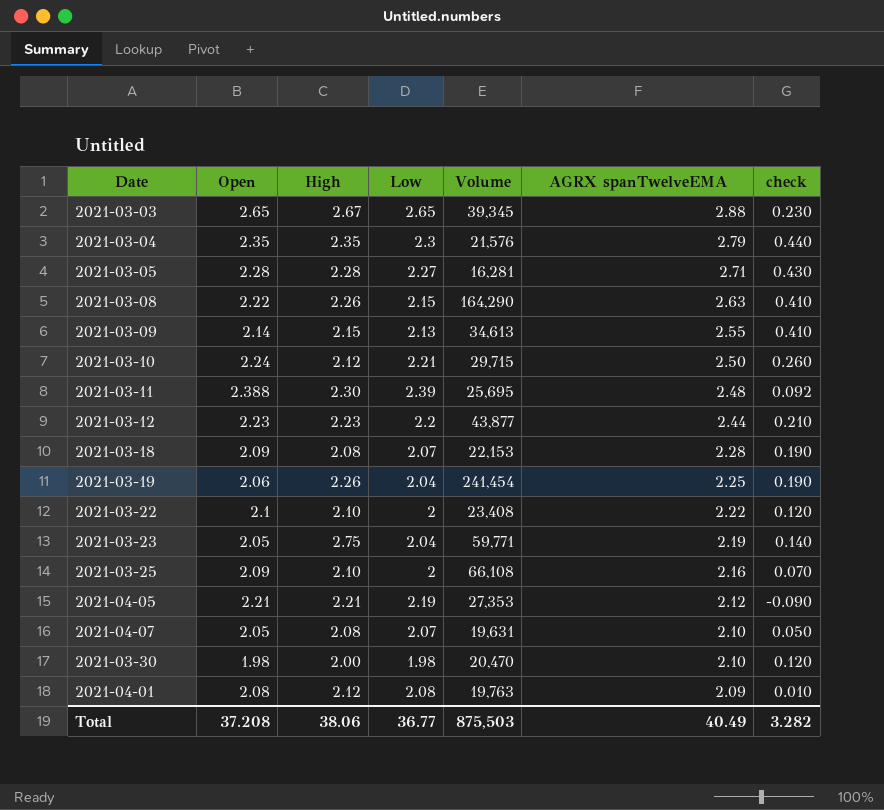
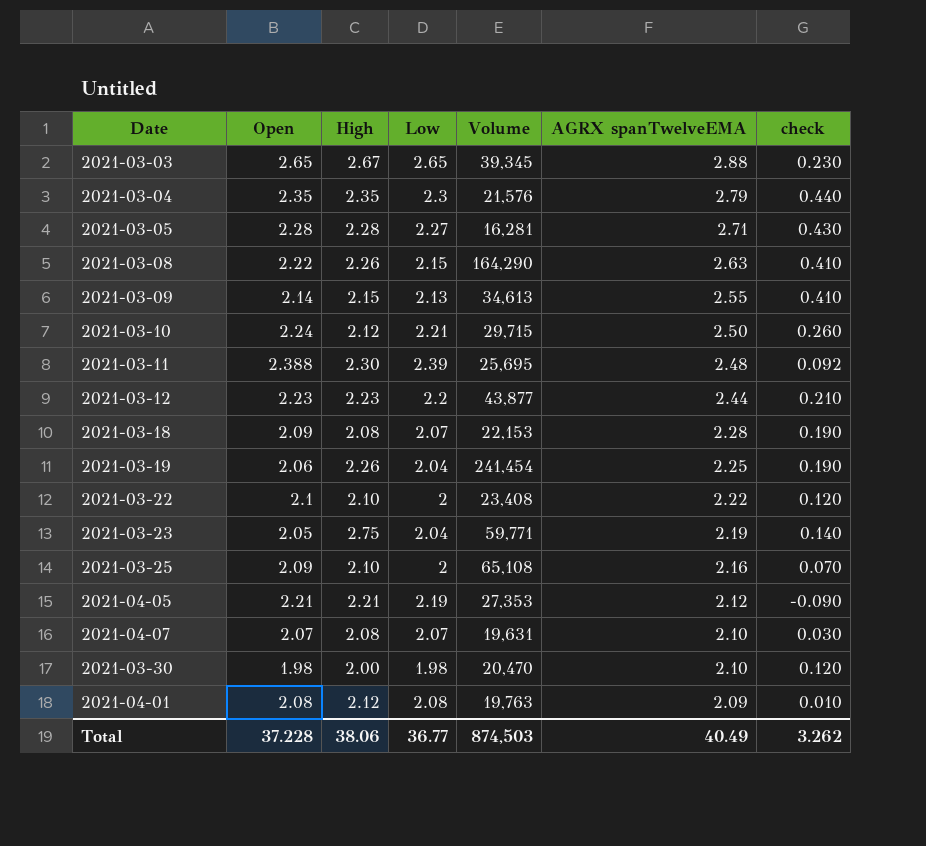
2021-03-25 | Volume: 66,108 -> 65,108
2021-04-07 | Open: 2.05 -> 2.07
2021-04-07 | check: 0.050 -> 0.030
Total | Open: 37.208 -> 37.228
Total | Volume: 875,503 -> 874,503
Total | check: 3.282 -> 3.262

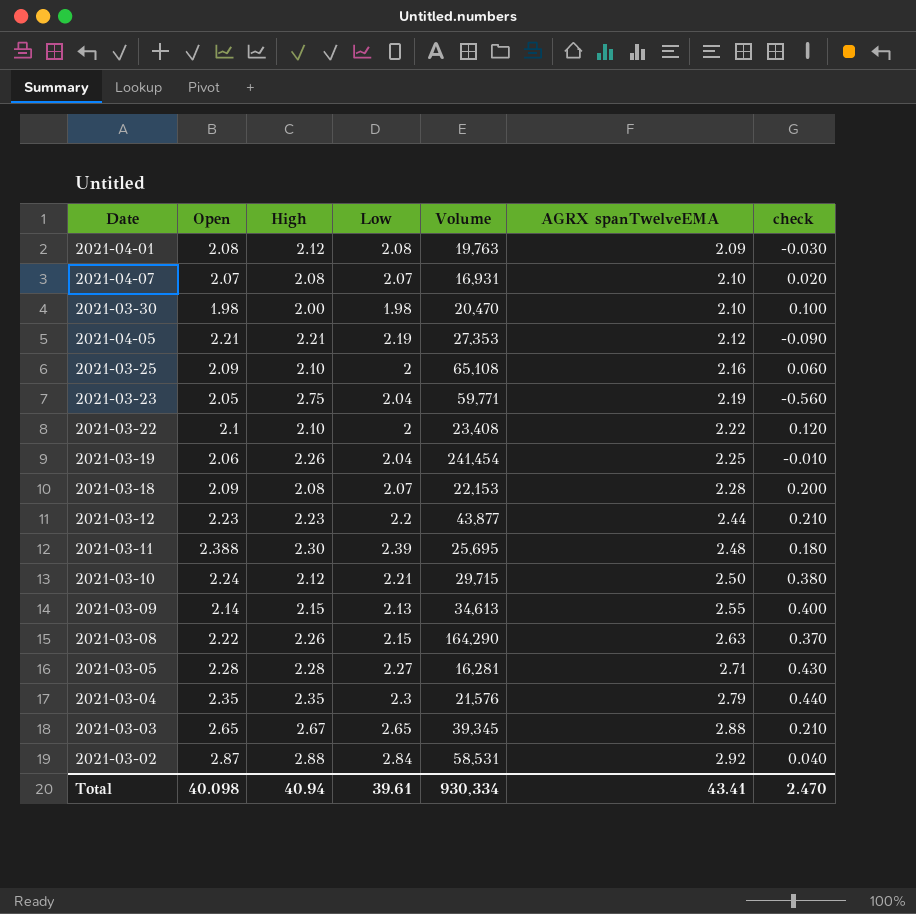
row order: AGRX spanTwelveEMA descending -> AGRX spanTwelveEMA ascending
column check | formula: [AGRX spanTwelveEMA] - [Open] -> [AGRX spanTwelveEMA] - [High]
2021-04-07 | Volume: 19,631 -> 16,931
row 2021-03-02: none -> 2.87 | 2.88 | 2.84 | 58,531 | 2.92 | 0.040
Total | Open: 37.228 -> 40.098
Total | High: 38.06 -> 40.94
Total | Low: 36.77 -> 39.61
Total | Volume: 874,503 -> 930,334
Total | AGRX spanTwelveEMA: 40.49 -> 43.41
Total | check: 3.262 -> 2.470

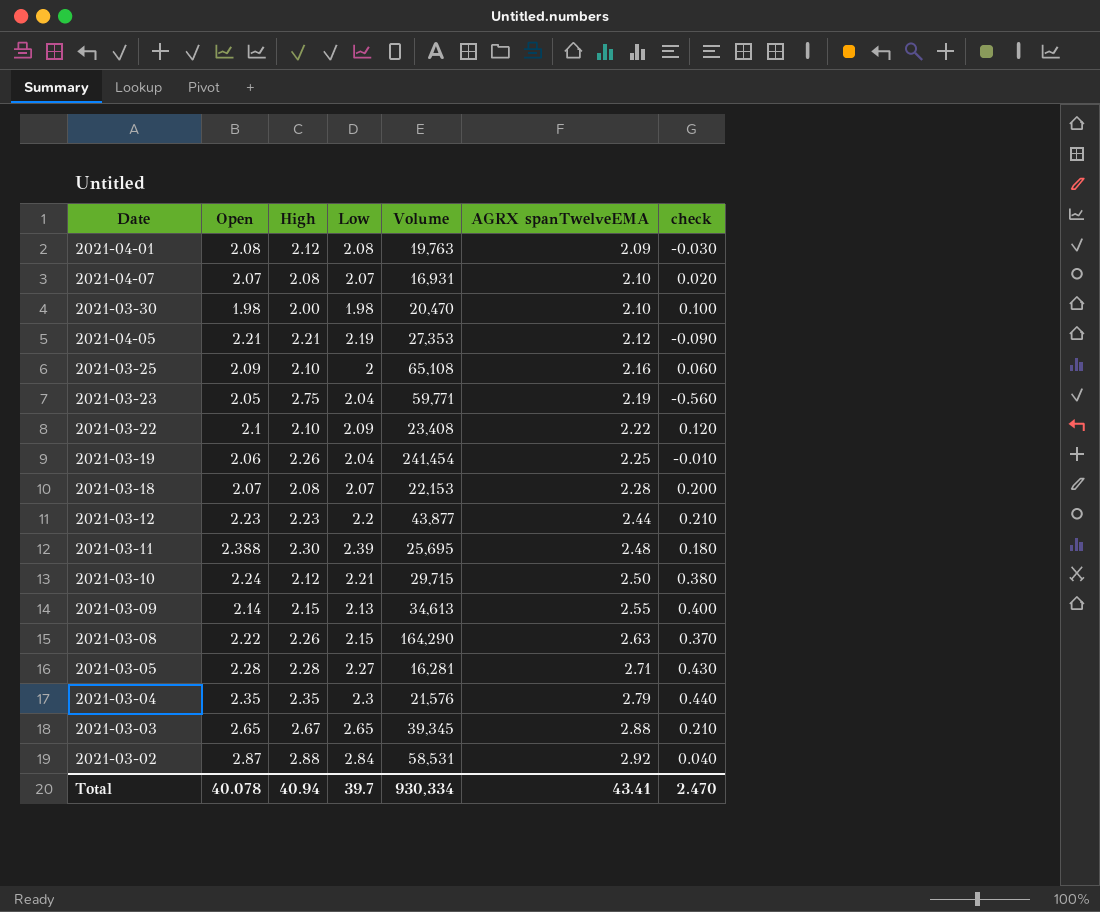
2021-03-22 | Low: 2 -> 2.09
2021-03-18 | Open: 2.09 -> 2.07
Total | Open: 40.098 -> 40.078
Total | Low: 39.61 -> 39.7

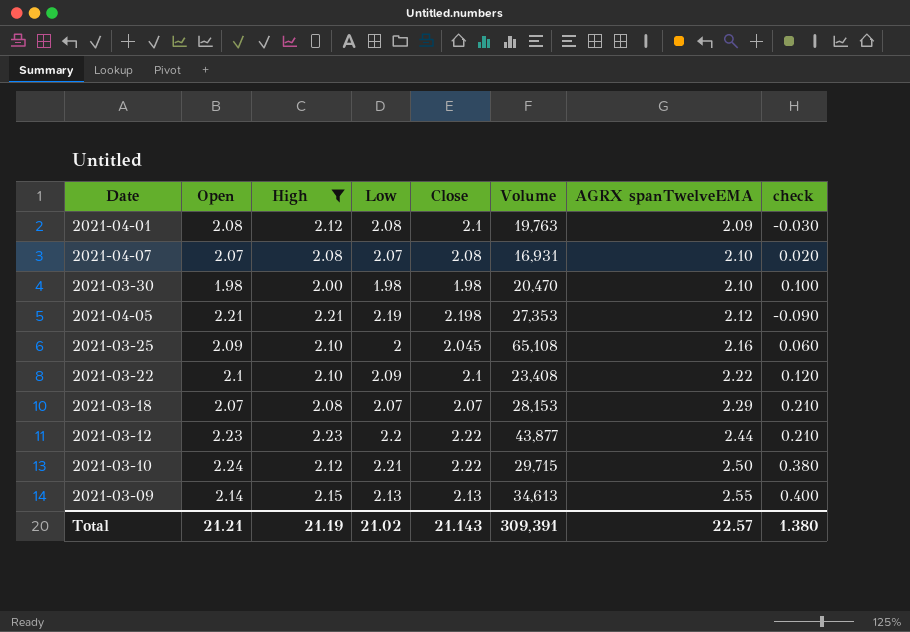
filter: none -> High <= 2.23
column Close | position: none -> 5
2021-03-18 | Volume: 22,153 -> 28,153
2021-03-18 | AGRX spanTwelveEMA: 2.28 -> 2.29
2021-03-18 | check: 0.200 -> 0.210
Total | Open: 40.078 -> 21.21
Total | High: 40.94 -> 21.19
Total | Low: 39.7 -> 21.02
Total | Volume: 930,334 -> 309,391
Total | AGRX spanTwelveEMA: 43.41 -> 22.57
Total | check: 2.470 -> 1.380

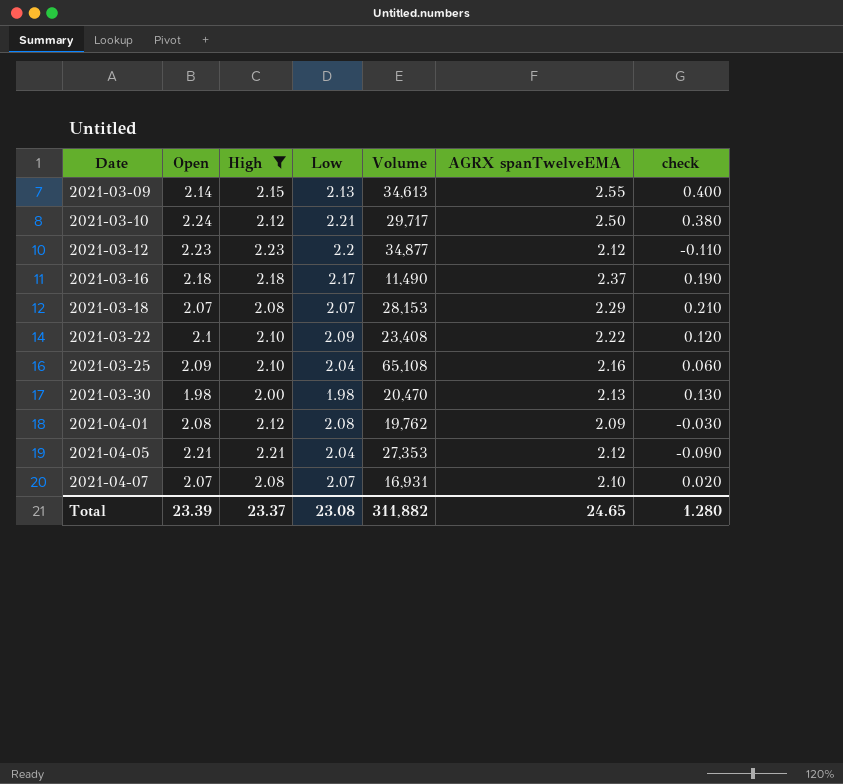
row order: AGRX spanTwelveEMA ascending -> Date ascending
column Close | position: 5 -> none
2021-03-10 | Volume: 29,715 -> 29,717
2021-03-12 | Volume: 43,877 -> 34,877
2021-03-12 | AGRX spanTwelveEMA: 2.44 -> 2.12
2021-03-12 | check: 0.210 -> -0.110
row 2021-03-16: none -> 2.18 | 2.18 | 2.17 | 11,490 | 2.37 | 0.190
2021-03-25 | Low: 2 -> 2.04
2021-03-30 | AGRX spanTwelveEMA: 2.10 -> 2.13
2021-03-30 | check: 0.100 -> 0.130
2021-04-01 | Volume: 19,763 -> 19,762
2021-04-05 | Low: 2.19 -> 2.04
Total | Open: 21.21 -> 23.39
Total | High: 21.19 -> 23.37
Total | Low: 21.02 -> 23.08
Total | Volume: 309,391 -> 311,882
Total | AGRX spanTwelveEMA: 22.57 -> 24.65
Total | check: 1.380 -> 1.280

